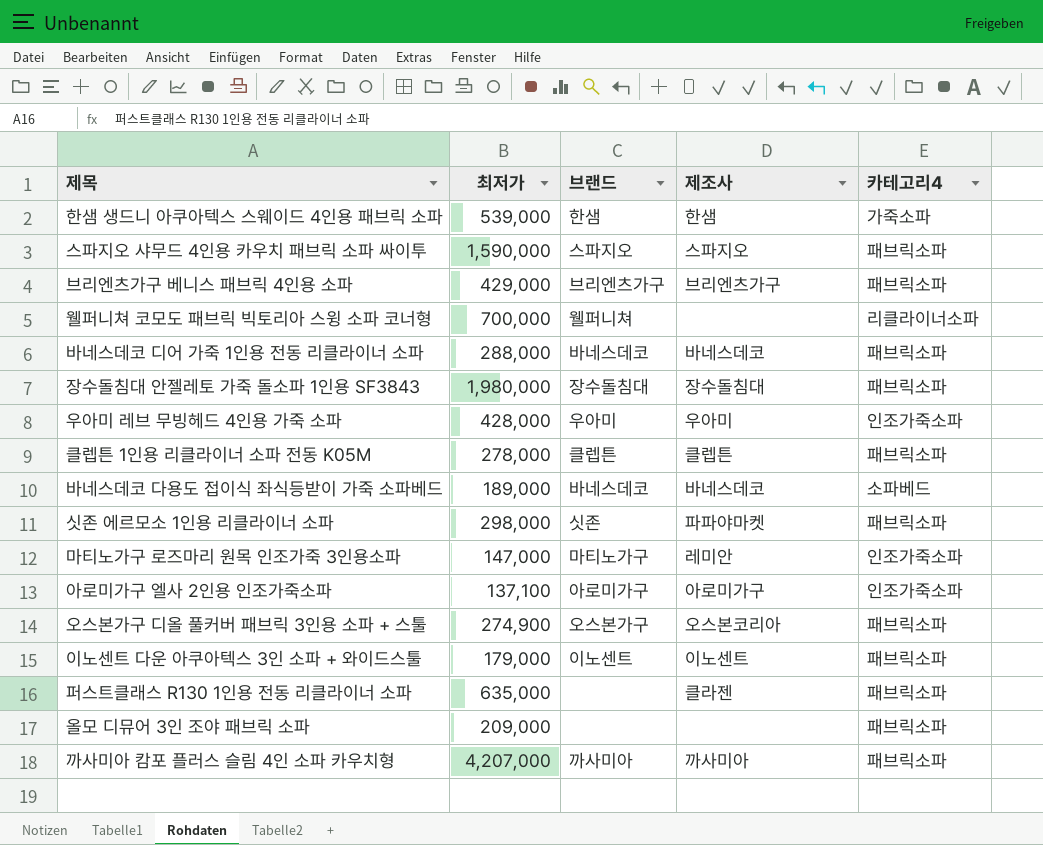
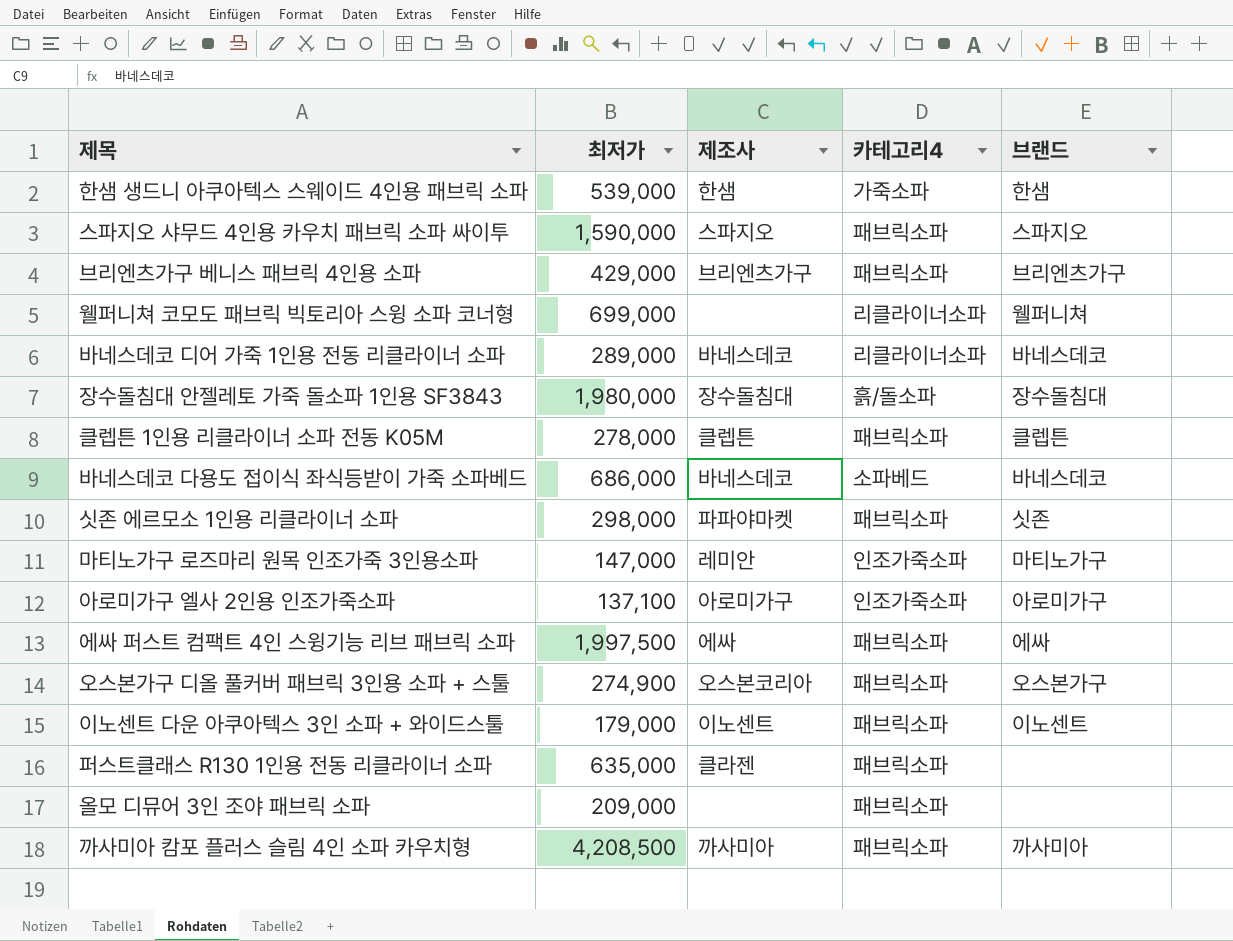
column 브랜드 | position: 3 -> 5
row 우아미 레브 무빙헤드 4인용 가죽 소파: 428,000 | 우아미 | 우아미 | 인조가죽소파 -> none
웰퍼니쳐 코모도 패브릭 빅토리아 스윙 소파 코너형 | 최저가: 700,000 -> 699,000
바네스데코 디어 가죽 1인용 전동 리클라이너 소파 | 최저가: 288,000 -> 289,000
바네스데코 디어 가죽 1인용 전동 리클라이너 소파 | 카테고리4: 패브릭소파 -> 리클라이너소파
장수돌침대 안젤레토 가죽 돌소파 1인용 SF3843 | 카테고리4: 패브릭소파 -> 흙/돌소파
바네스데코 다용도 접이식 좌식등받이 가죽 소파베드 | 최저가: 189,000 -> 686,000
row 에싸 퍼스트 컴팩트 4인 스윙기능 리브 패브릭 소파: none -> 1,997,500 | 에싸 | 패브릭소파 | 에싸
까사미아 캄포 플러스 슬림 4인 소파 카우치형 | 최저가: 4,207,000 -> 4,208,500

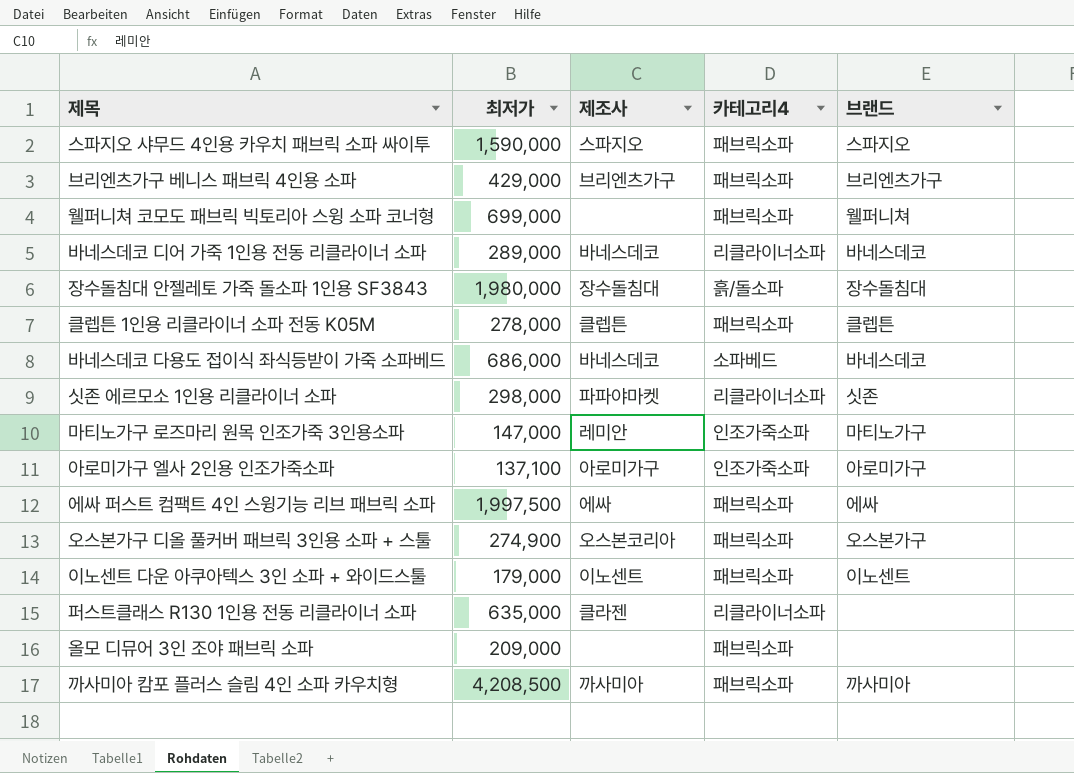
row 한샘 생드니 아쿠아텍스 스웨이드 4인용 패브릭 소파: 539,000 | 한샘 | 가죽소파 | 한샘 -> none
웰퍼니쳐 코모도 패브릭 빅토리아 스윙 소파 코너형 | 카테고리4: 리클라이너소파 -> 패브릭소파
싯존 에르모소 1인용 리클라이너 소파 | 카테고리4: 패브릭소파 -> 리클라이너소파
퍼스트클래스 R130 1인용 전동 리클라이너 소파 | 카테고리4: 패브릭소파 -> 리클라이너소파

